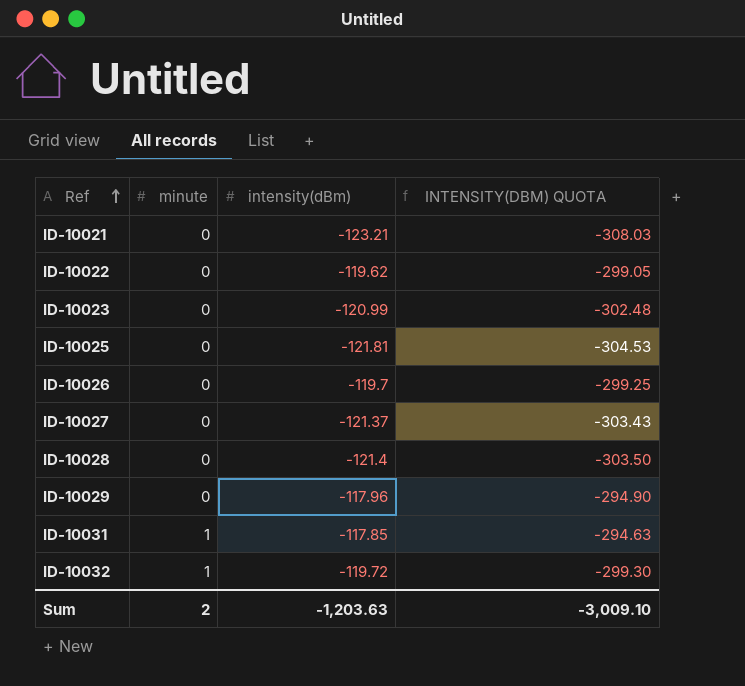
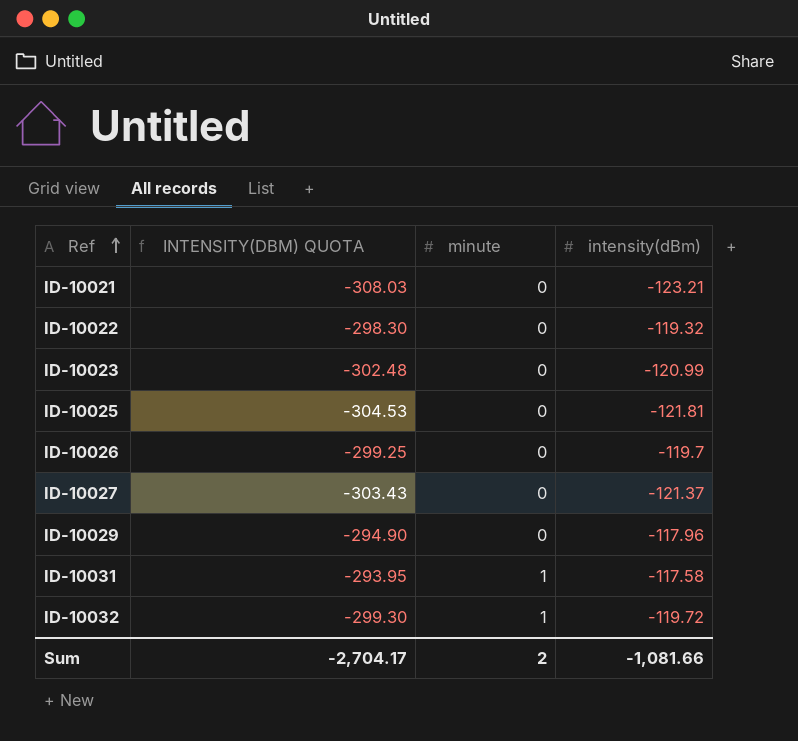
column INTENSITY(DBM) QUOTA | position: 4 -> 2
row ID-10028: 0 | -121.4 | -303.50 -> none
ID-10022 | INTENSITY(DBM) QUOTA: -299.05 -> -298.30
ID-10022 | intensity(dBm): -119.62 -> -119.32
ID-10031 | INTENSITY(DBM) QUOTA: -294.63 -> -293.95
ID-10031 | intensity(dBm): -117.85 -> -117.58
Sum | INTENSITY(DBM) QUOTA: -3,009.10 -> -2,704.17
Sum | intensity(dBm): -1,203.63 -> -1,081.66

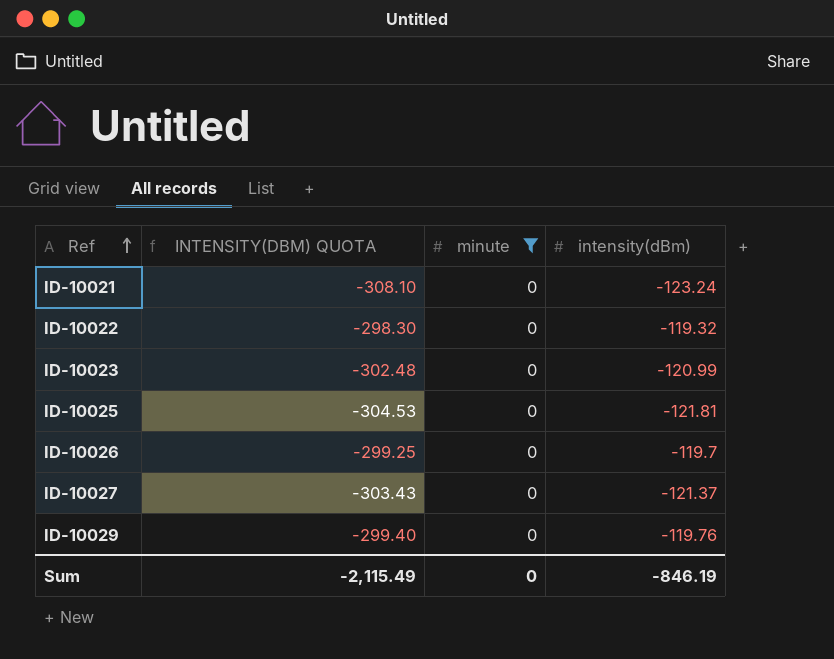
filter: none -> minute = 0
ID-10021 | INTENSITY(DBM) QUOTA: -308.03 -> -308.10
ID-10021 | intensity(dBm): -123.21 -> -123.24
ID-10029 | INTENSITY(DBM) QUOTA: -294.90 -> -299.40
ID-10029 | intensity(dBm): -117.96 -> -119.76
Sum | INTENSITY(DBM) QUOTA: -2,704.17 -> -2,115.49
Sum | minute: 2 -> 0
Sum | intensity(dBm): -1,081.66 -> -846.19

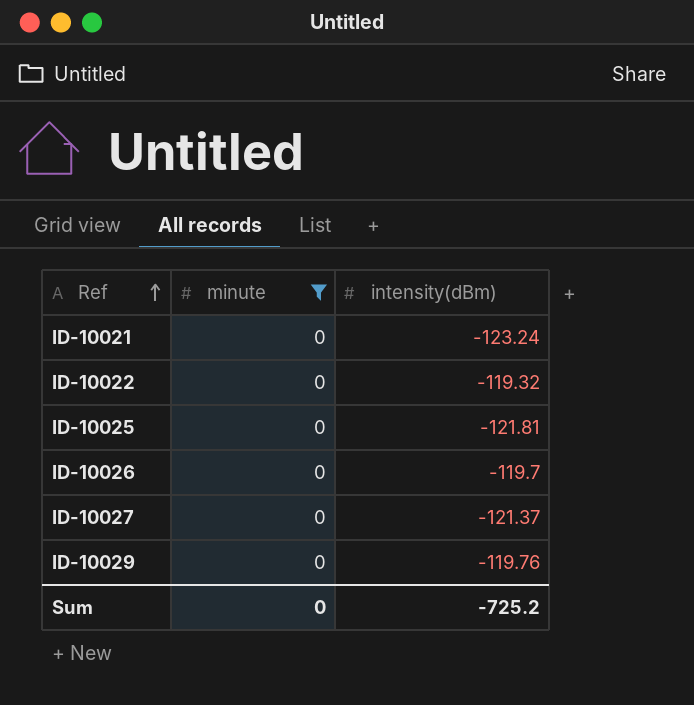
column INTENSITY(DBM) QUOTA | formula: [intensity(dBm)] * 2.5 -> none
row ID-10023: -302.48 | 0 | -120.99 -> none
Sum | intensity(dBm): -846.19 -> -725.2

